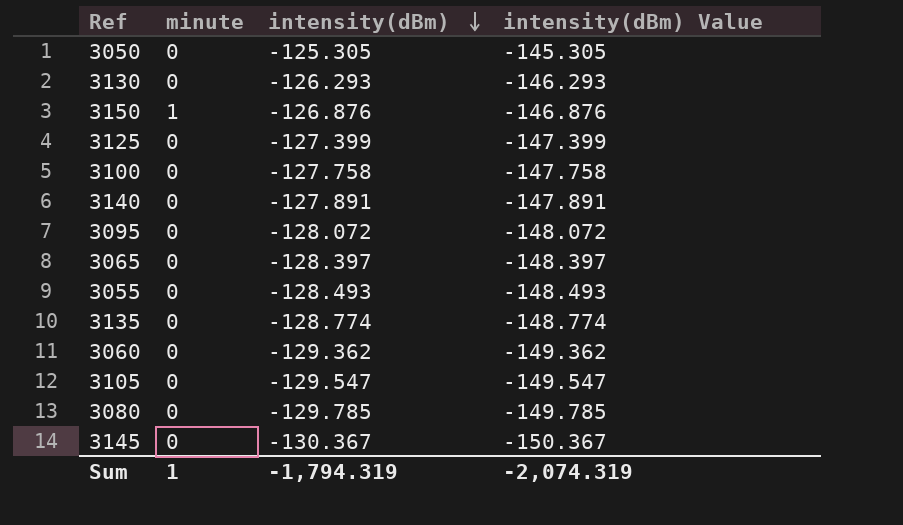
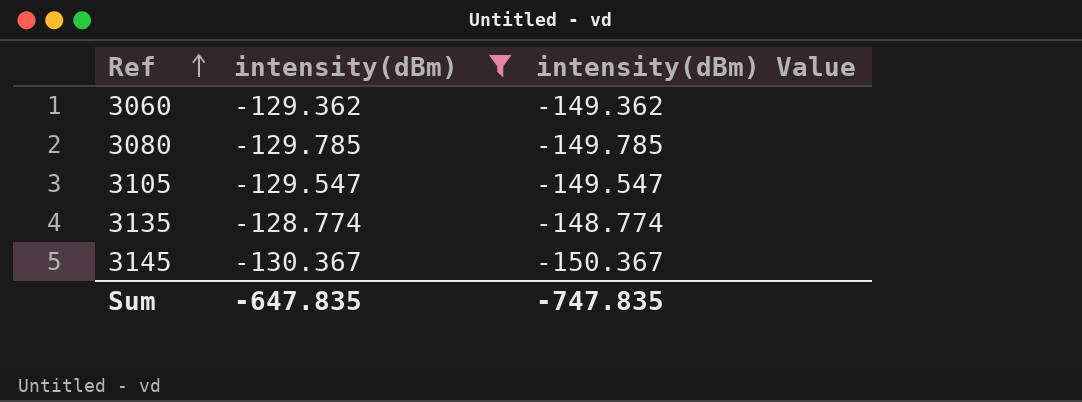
filter: none -> intensity(dBm) <= -128.774
row order: intensity(dBm) descending -> Ref ascending
column minute | position: 2 -> none
Sum | intensity(dBm): -1,794.319 -> -647.835
Sum | intensity(dBm) Value: -2,074.319 -> -747.835

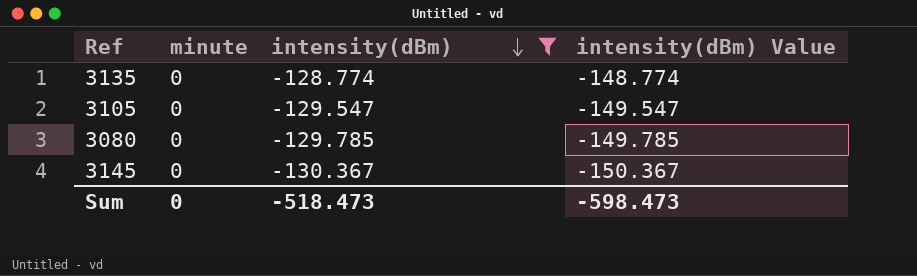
row order: Ref ascending -> intensity(dBm) descending
column minute | position: none -> 2
row 3060: -129.362 | -149.362 -> none
Sum | intensity(dBm): -647.835 -> -518.473
Sum | intensity(dBm) Value: -747.835 -> -598.473

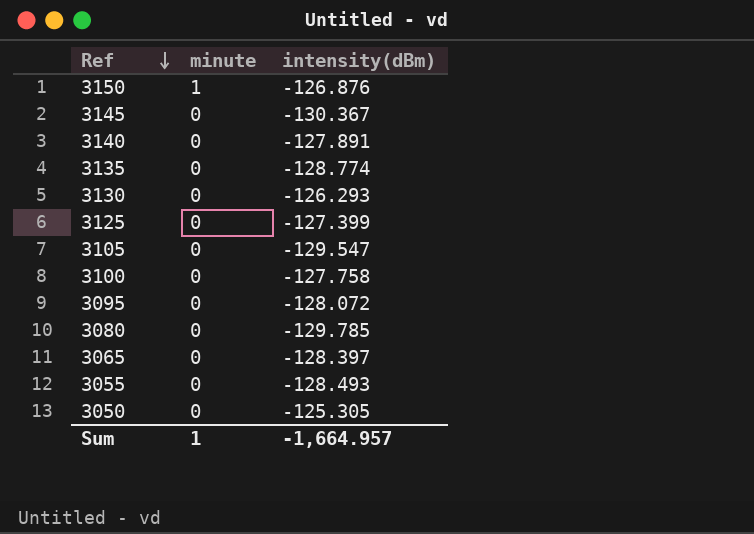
filter: intensity(dBm) <= -128.774 -> none
row order: intensity(dBm) descending -> Ref descending
column intensity(dBm) Value | formula: [intensity(dBm)] - 20 -> none
Sum | minute: 0 -> 1
Sum | intensity(dBm): -518.473 -> -1,664.957

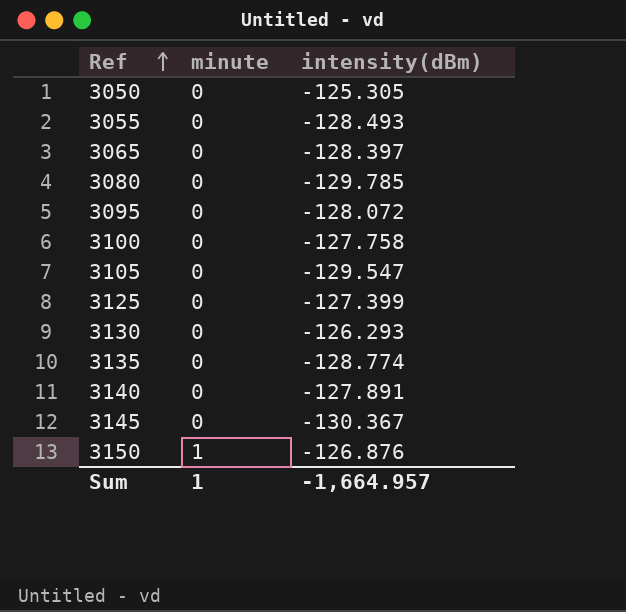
row order: Ref descending -> Ref ascending

